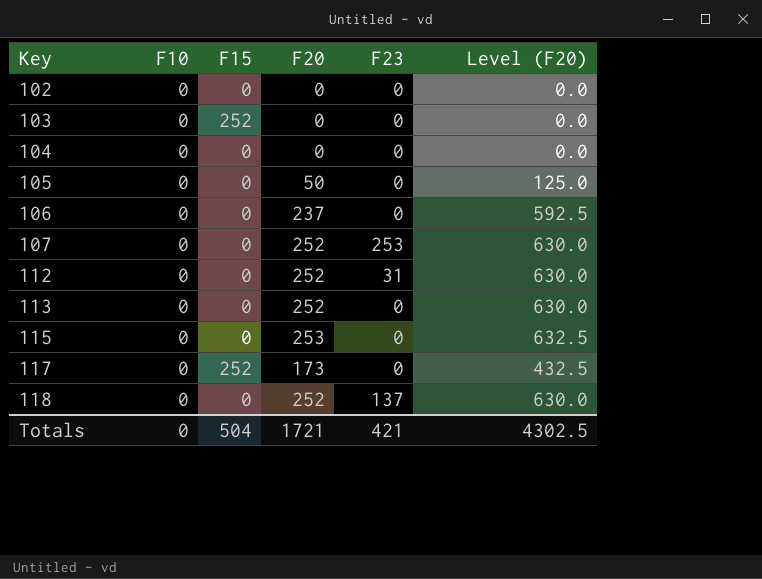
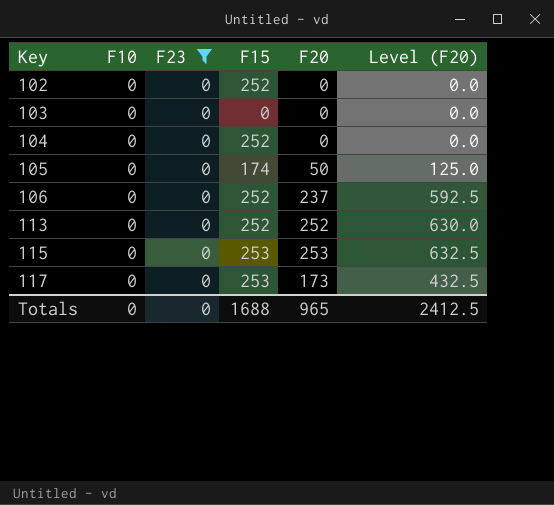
filter: none -> F23 = 0
column F23 | position: 5 -> 3
102 | F15: 0 -> 252
103 | F15: 252 -> 0
104 | F15: 0 -> 252
105 | F15: 0 -> 174
106 | F15: 0 -> 252
113 | F15: 0 -> 252
115 | F15: 0 -> 253
117 | F15: 252 -> 253
Totals | F23: 421 -> 0
Totals | F15: 504 -> 1688
Totals | F20: 1721 -> 965
Totals | Level (F20): 4302.5 -> 2412.5

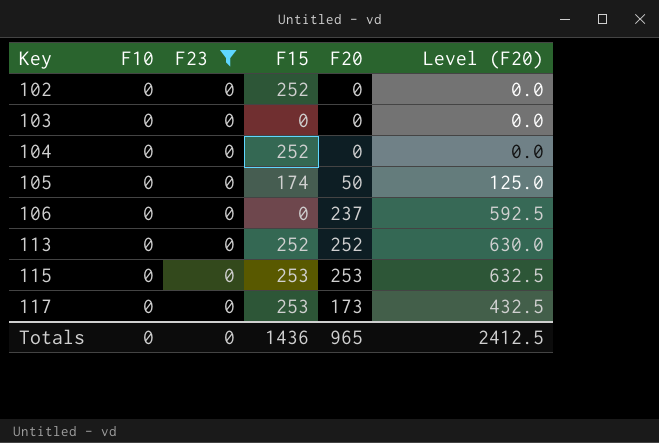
106 | F15: 252 -> 0
Totals | F15: 1688 -> 1436

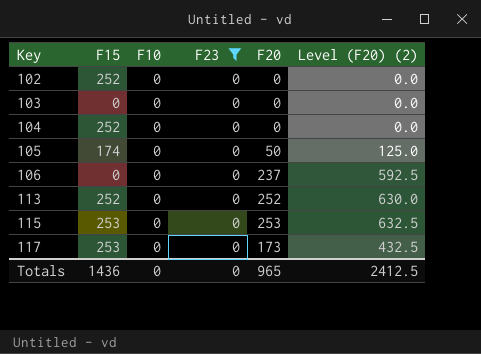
column F15 | position: 4 -> 2
column name: Level (F20) -> Level (F20) (2)

